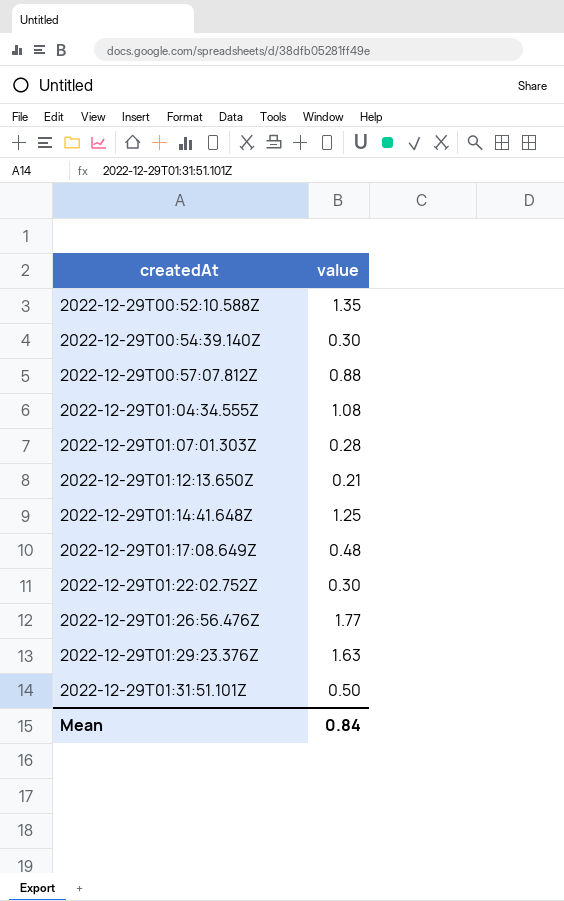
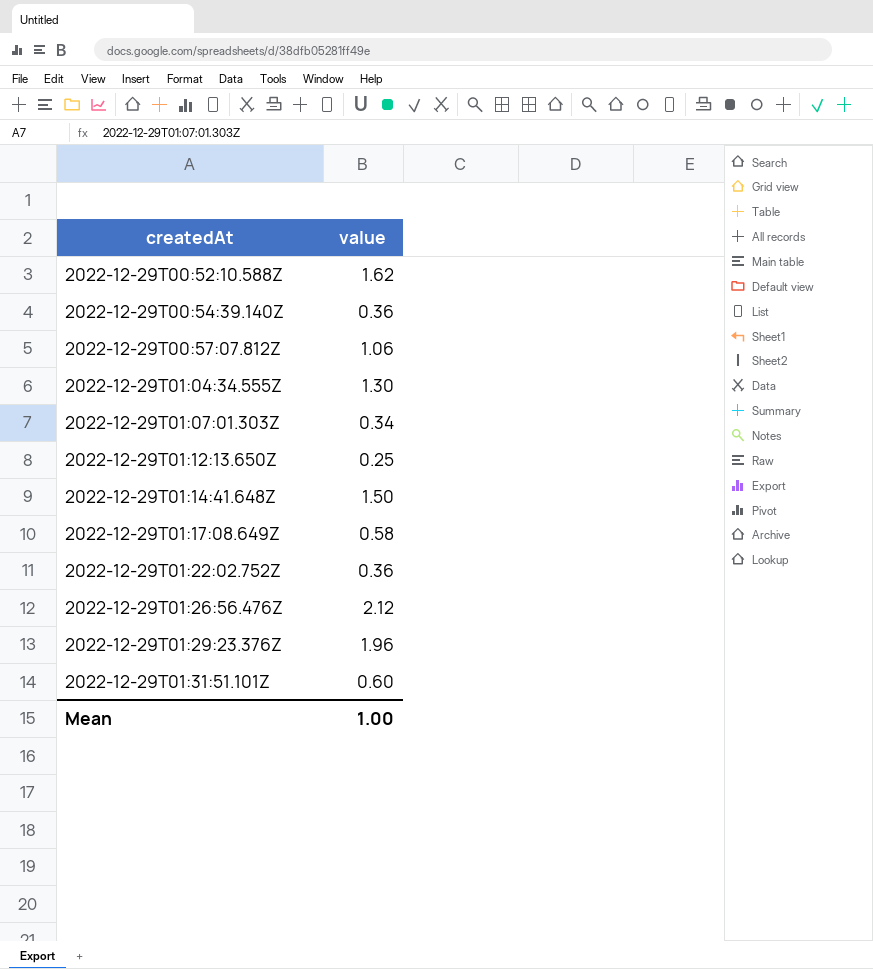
2022-12-29T00:52:10.588Z | value: 1.35 -> 1.62
2022-12-29T00:54:39.140Z | value: 0.30 -> 0.36
2022-12-29T00:57:07.812Z | value: 0.88 -> 1.06
2022-12-29T01:04:34.555Z | value: 1.08 -> 1.30
2022-12-29T01:07:01.303Z | value: 0.28 -> 0.34
2022-12-29T01:12:13.650Z | value: 0.21 -> 0.25
2022-12-29T01:14:41.648Z | value: 1.25 -> 1.50
2022-12-29T01:17:08.649Z | value: 0.48 -> 0.58
2022-12-29T01:22:02.752Z | value: 0.30 -> 0.36
2022-12-29T01:26:56.476Z | value: 1.77 -> 2.12
2022-12-29T01:29:23.376Z | value: 1.63 -> 1.96
2022-12-29T01:31:51.101Z | value: 0.50 -> 0.60
Mean | value: 0.84 -> 1.00

